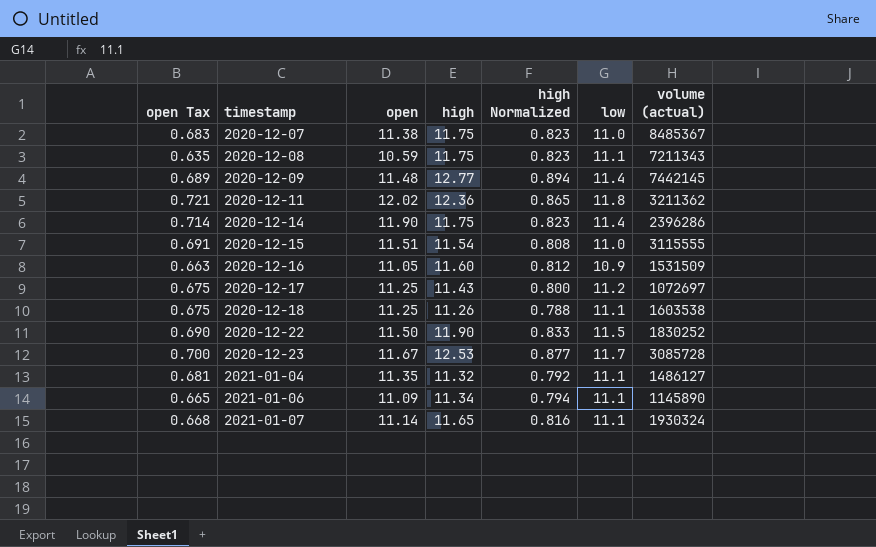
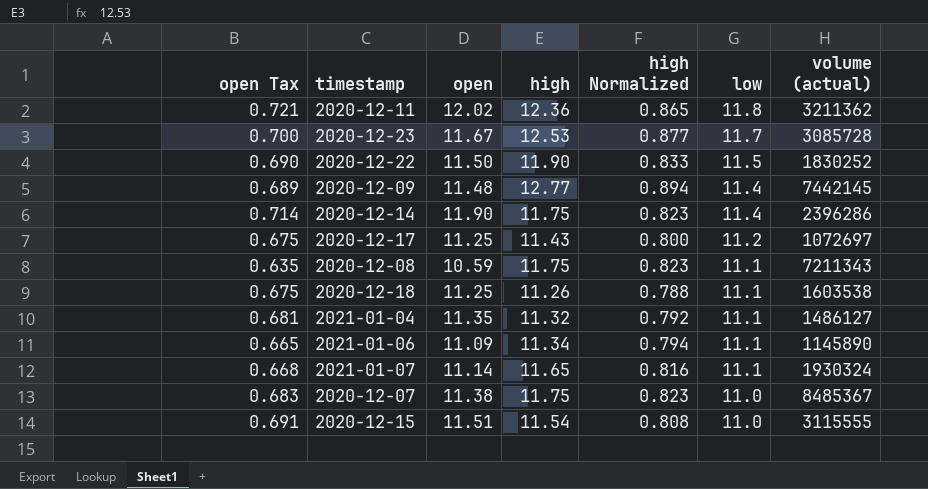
row order: timestamp ascending -> low descending
row 2020-12-16: 0.663 | 11.05 | 11.60 | 0.812 | 10.9 | 1531509 -> none

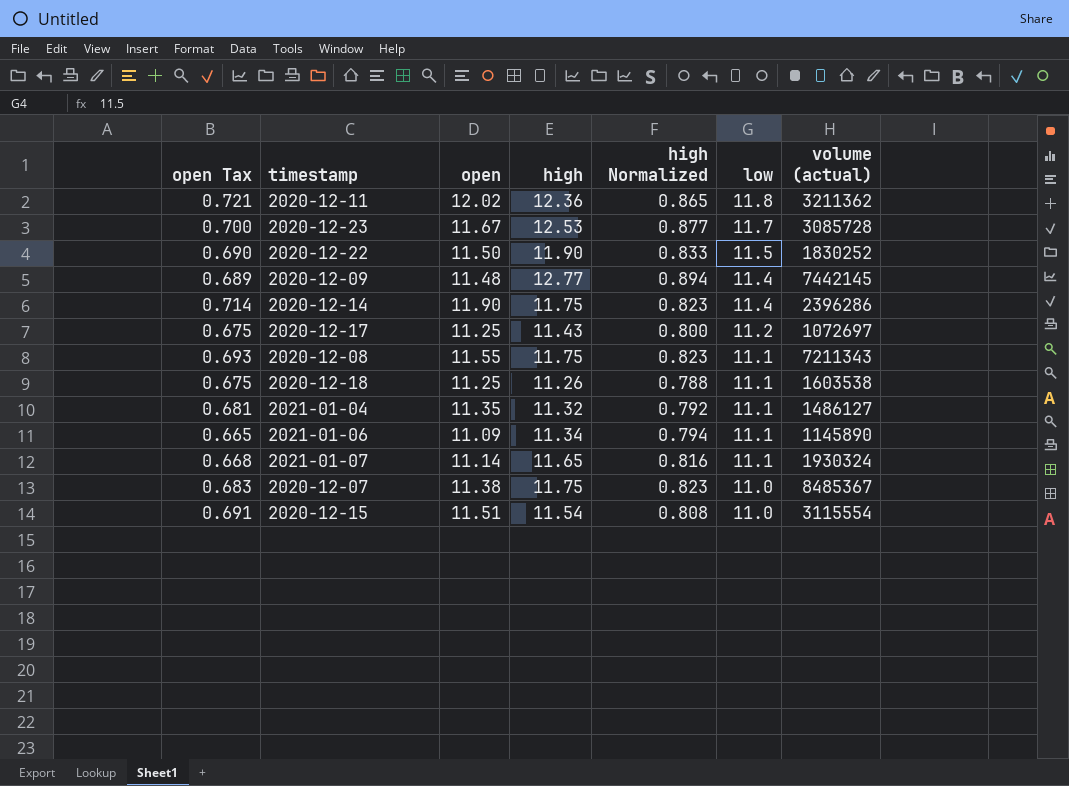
2020-12-08 | open Tax: 0.635 -> 0.693
2020-12-08 | open: 10.59 -> 11.55
2020-12-15 | volume (actual): 3115555 -> 3115554

